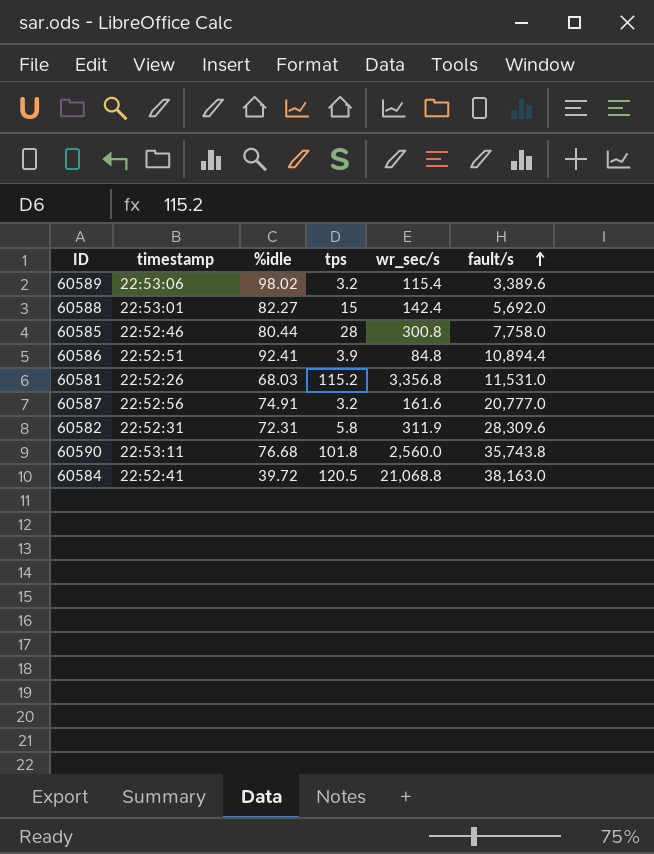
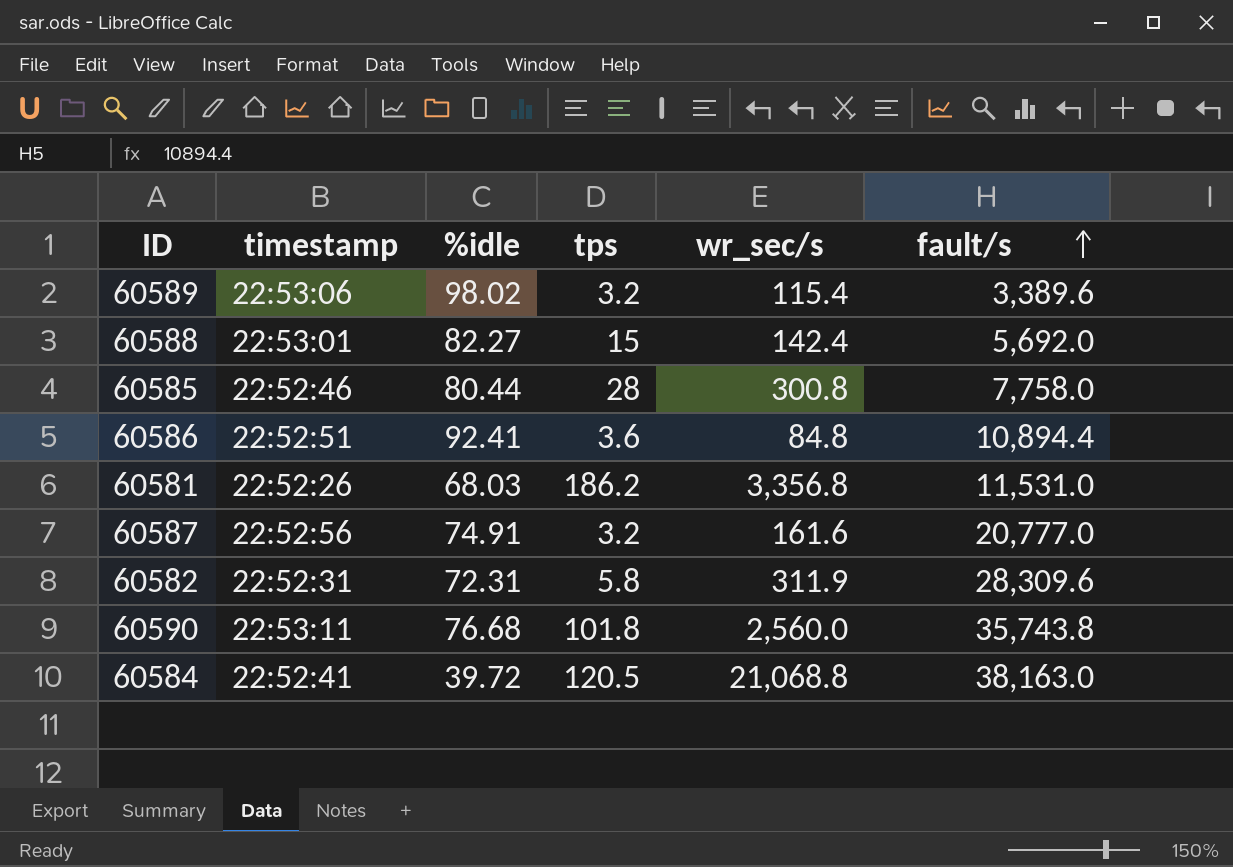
60586 | tps: 3.9 -> 3.6
60581 | tps: 115.2 -> 186.2

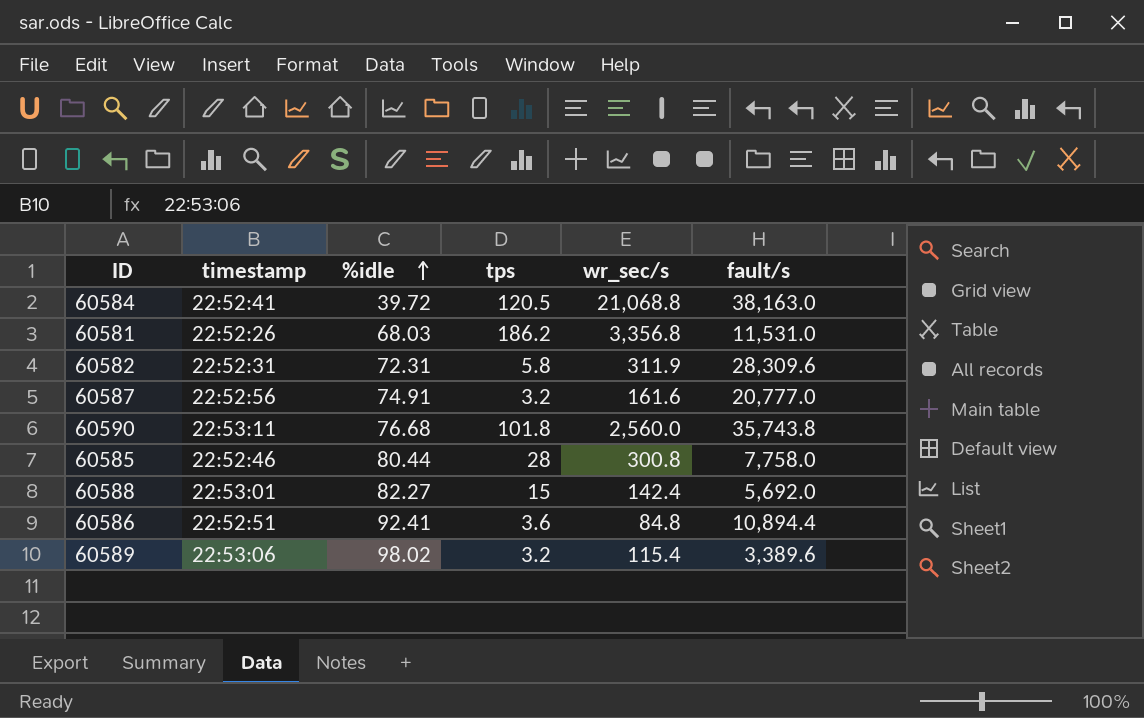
row order: fault/s ascending -> %idle ascending

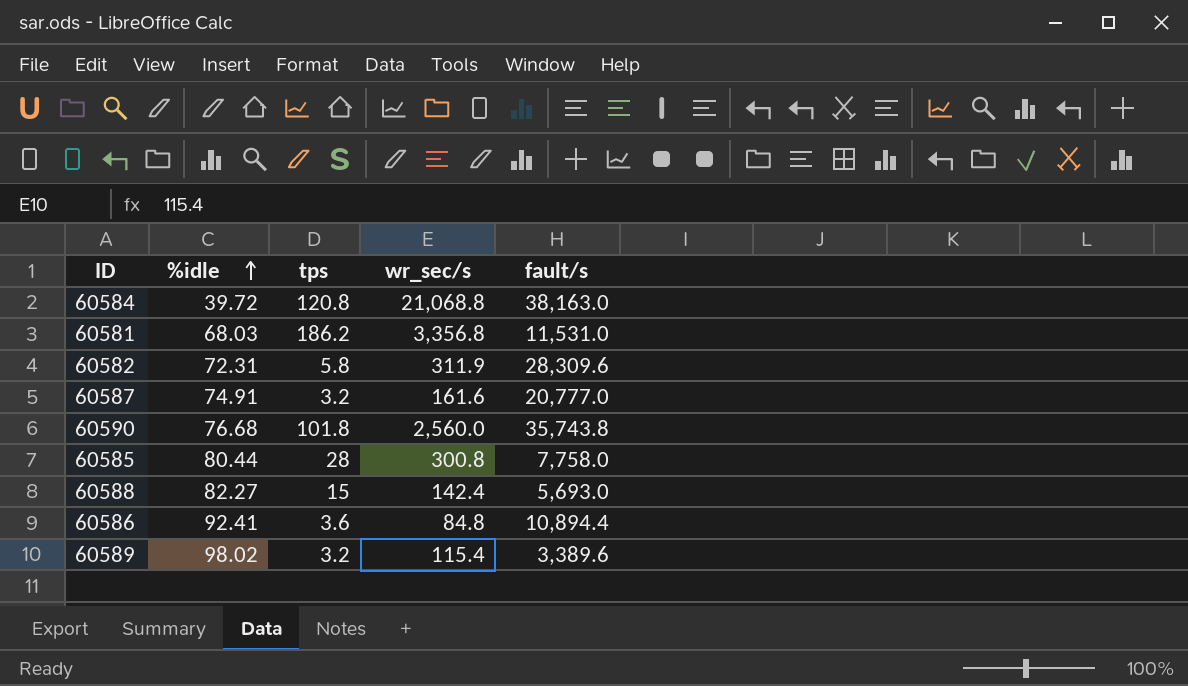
column timestamp | position: 2 -> none
60584 | tps: 120.5 -> 120.8
60588 | fault/s: 5,692.0 -> 5,693.0

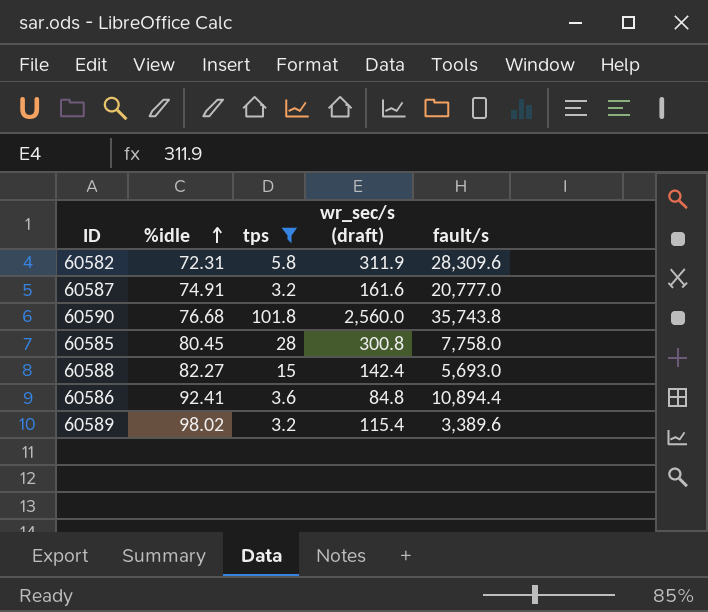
filter: none -> tps <= 101.8
column name: wr_sec/s -> wr_sec/s (draft)
60585 | %idle: 80.44 -> 80.45

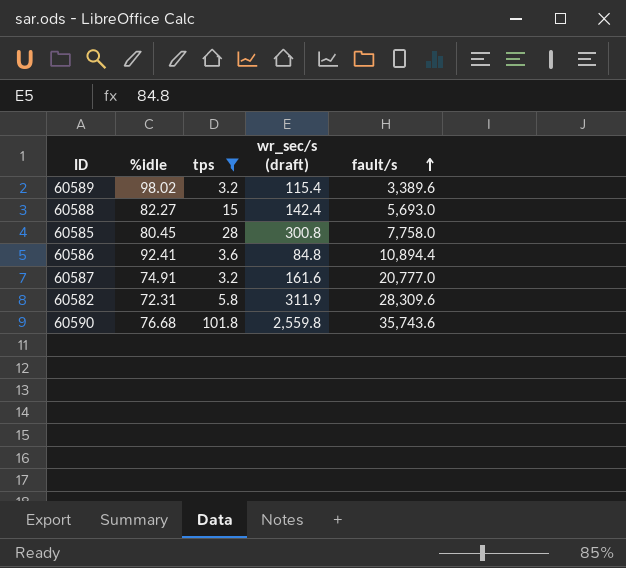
row order: %idle ascending -> fault/s ascending
60590 | wr_sec/s (draft): 2,560.0 -> 2,559.8
60590 | fault/s: 35,743.8 -> 35,743.6

